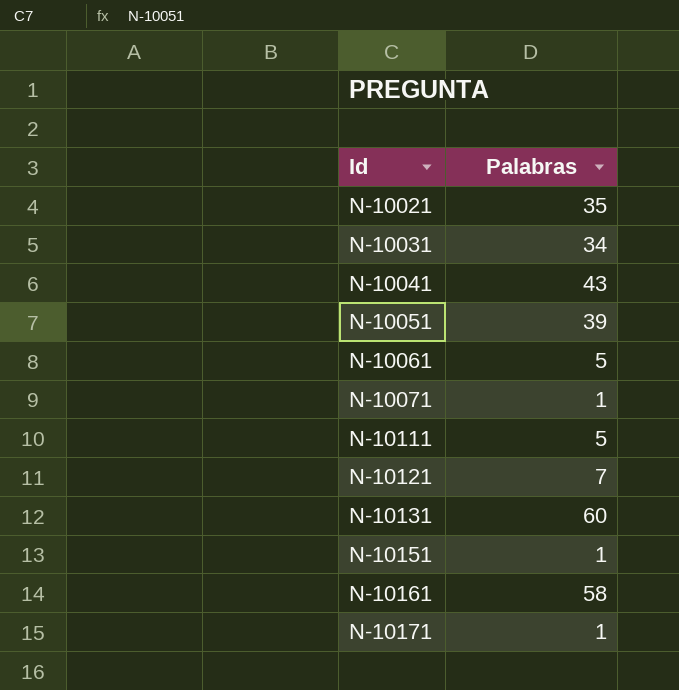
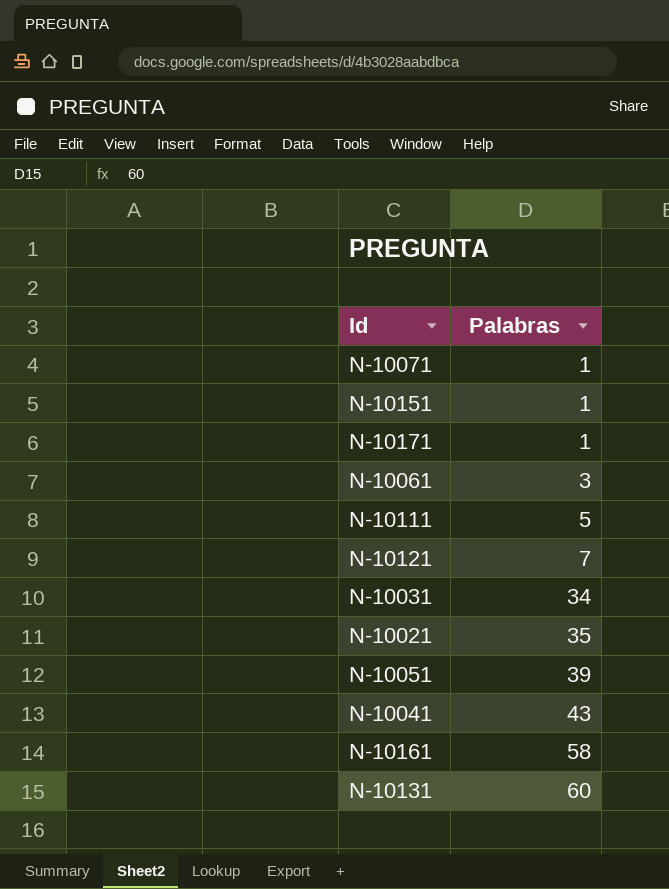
row order: Id ascending -> Palabras ascending
N-10061 | Palabras: 5 -> 3

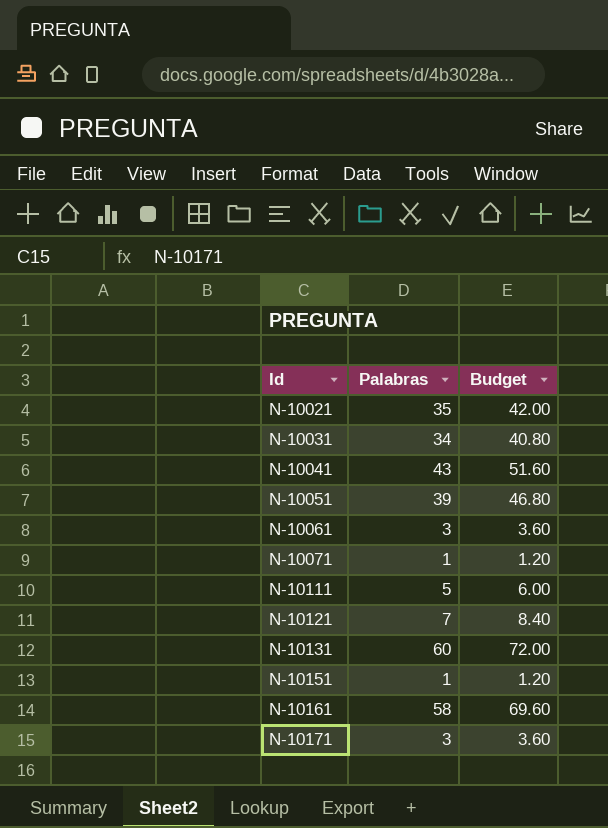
row order: Palabras ascending -> Id ascending
column Budget | formula: none -> [Palabras] * 1.2
N-10171 | Palabras: 1 -> 3

